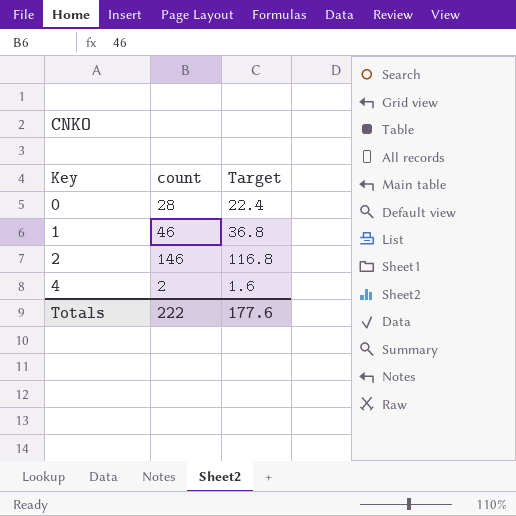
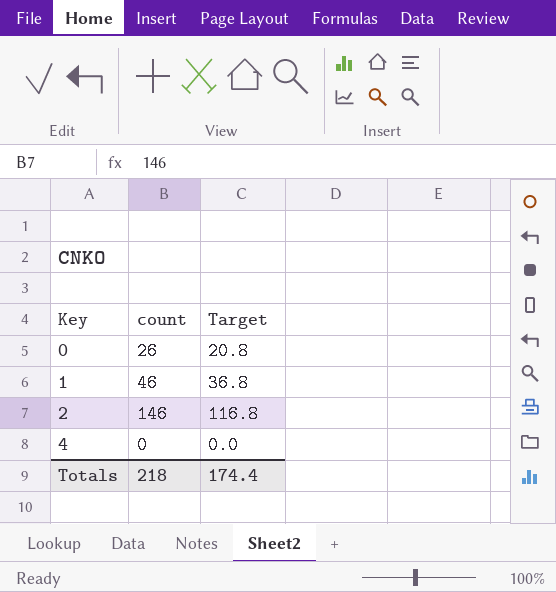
0 | count: 28 -> 26
0 | Target: 22.4 -> 20.8
4 | count: 2 -> 0
4 | Target: 1.6 -> 0.0
Totals | count: 222 -> 218
Totals | Target: 177.6 -> 174.4

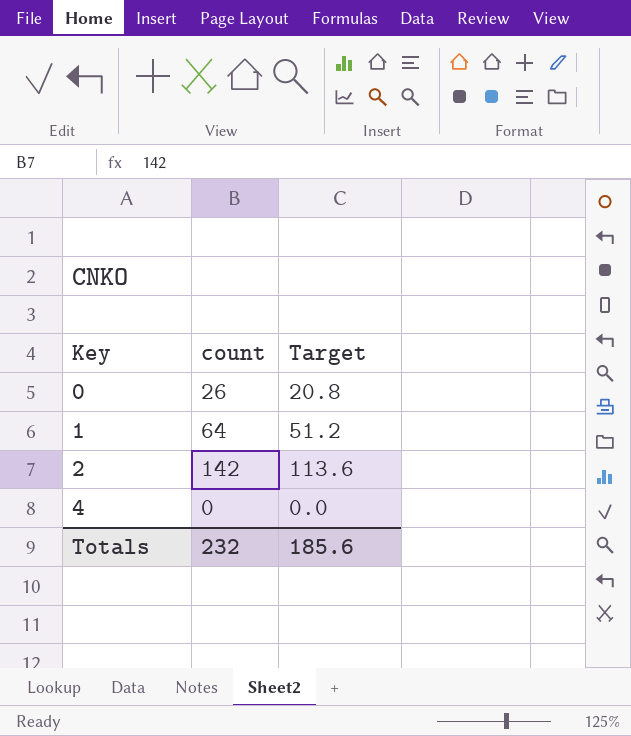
1 | count: 46 -> 64
1 | Target: 36.8 -> 51.2
2 | count: 146 -> 142
2 | Target: 116.8 -> 113.6
Totals | count: 218 -> 232
Totals | Target: 174.4 -> 185.6

